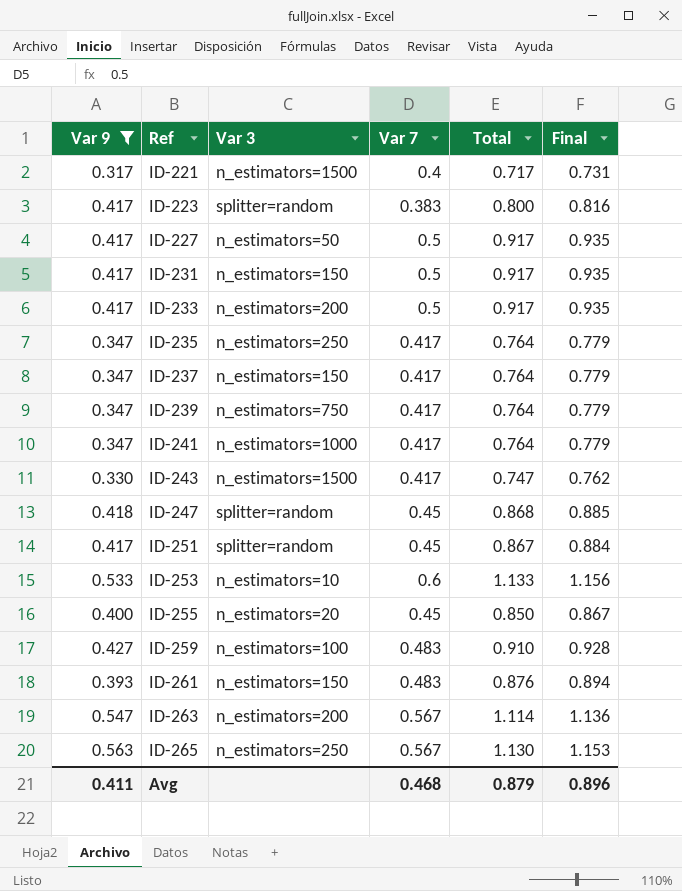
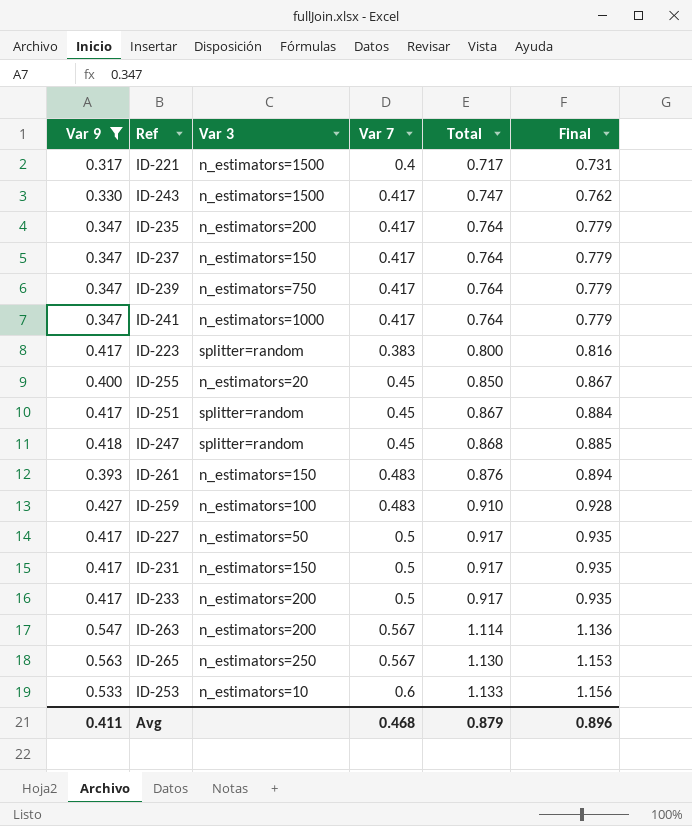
row order: Ref ascending -> Total ascending
ID-235 | Var 3: n_estimators=250 -> n_estimators=200

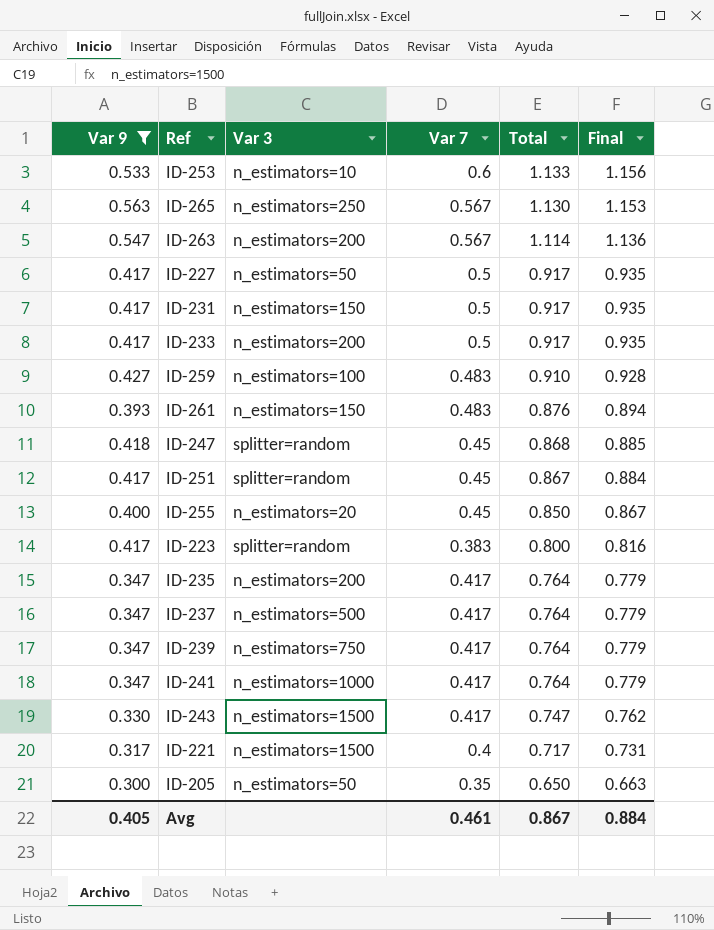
row order: Total ascending -> Total descending
ID-237 | Var 3: n_estimators=150 -> n_estimators=500
row ID-205: none -> 0.300 | n_estimators=50 | 0.35 | 0.650 | 0.663
Avg | Var 9: 0.411 -> 0.405
Avg | Var 7: 0.468 -> 0.461
Avg | Total: 0.879 -> 0.867
Avg | Final: 0.896 -> 0.884

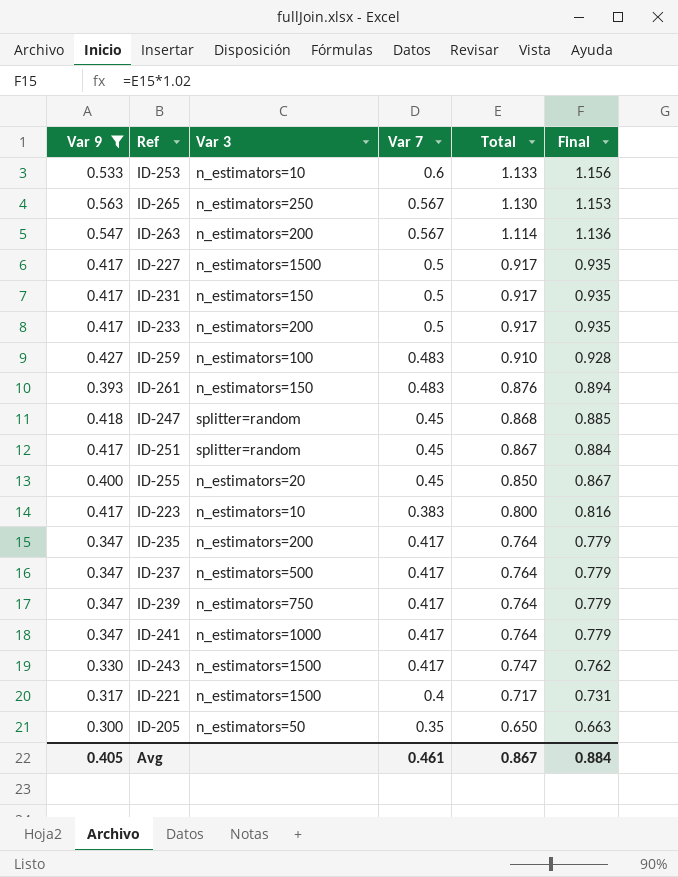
ID-227 | Var 3: n_estimators=50 -> n_estimators=1500
ID-223 | Var 3: splitter=random -> n_estimators=10

